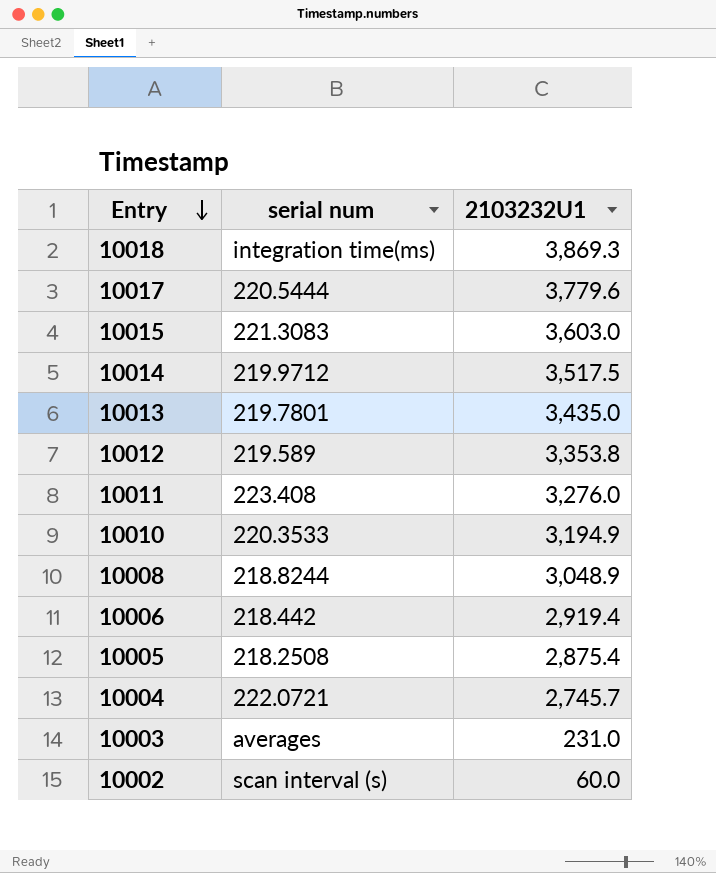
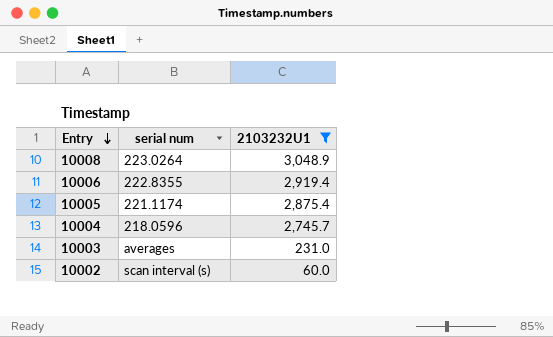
filter: none -> 2103232U1 <= 3,048.9
10008 | serial num: 218.8244 -> 223.0264
10006 | serial num: 218.442 -> 222.8355
10005 | serial num: 218.2508 -> 221.1174
10004 | serial num: 222.0721 -> 218.0596

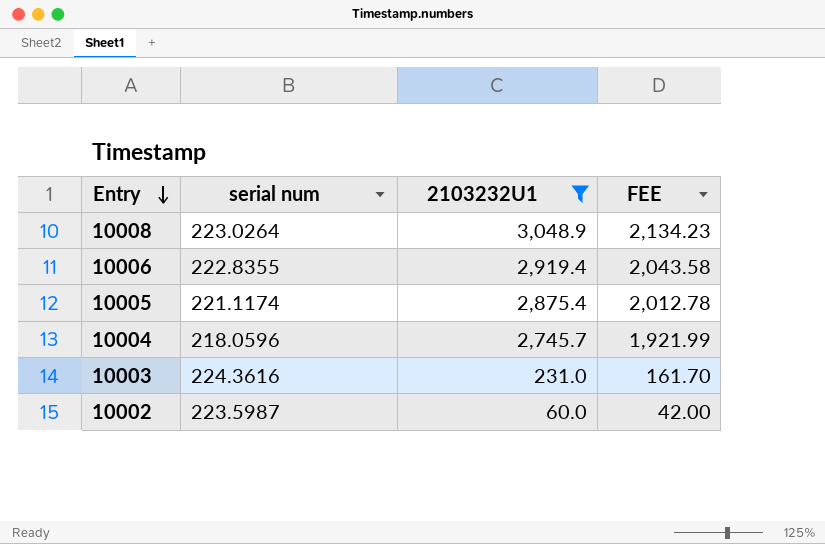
column FEE | formula: none -> [2103232U1] * 0.7
10003 | serial num: averages -> 224.3616
10002 | serial num: scan interval (s) -> 223.5987

